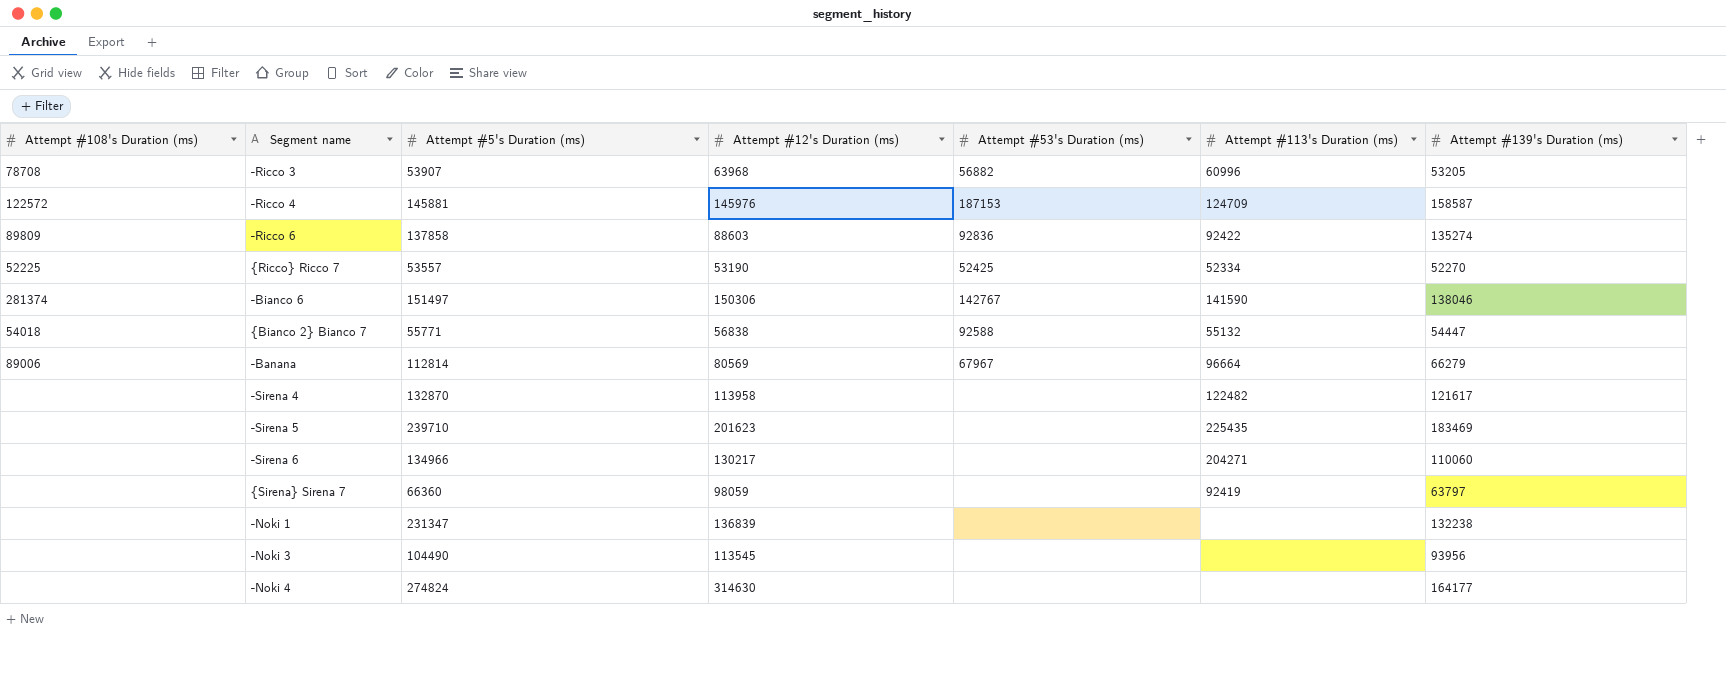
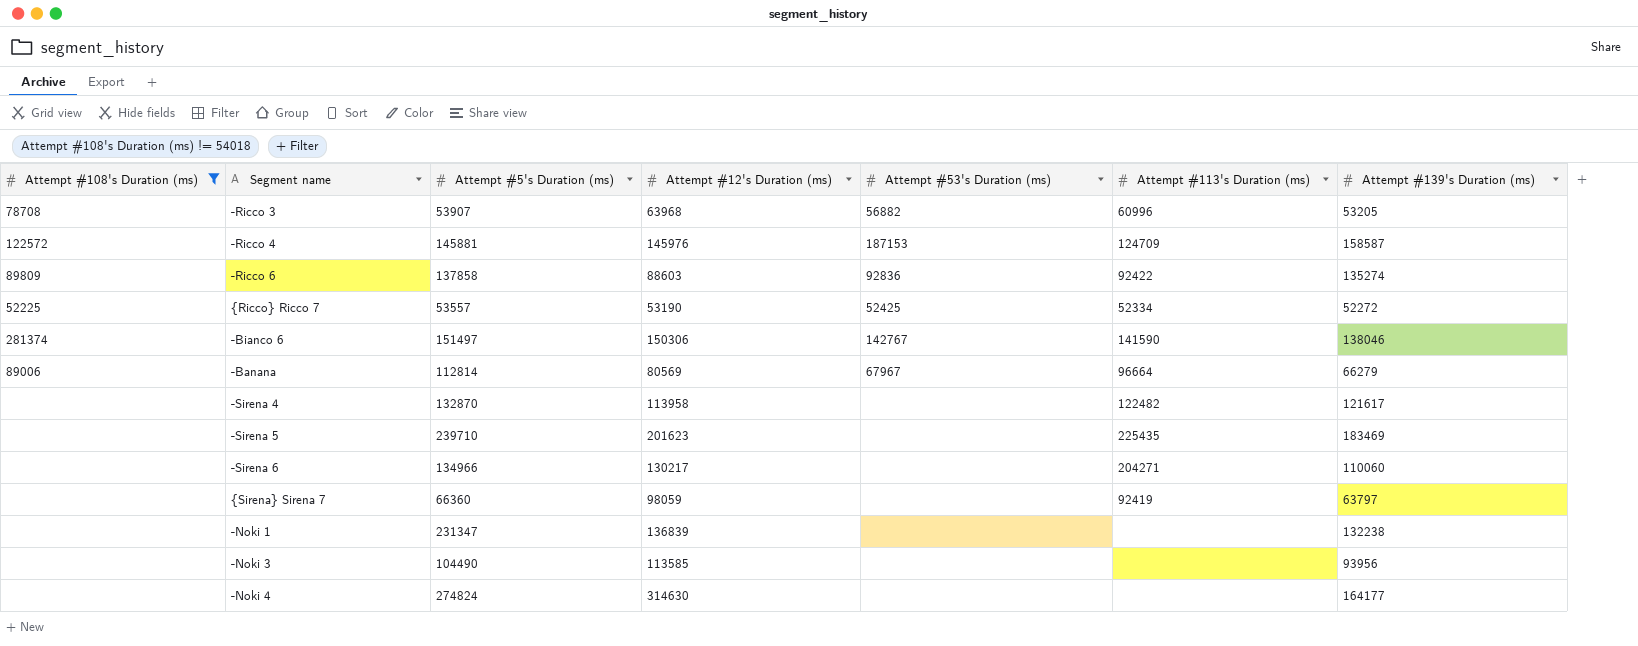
filter: none -> Attempt #108's Duration (ms) != 54018
{Ricco} Ricco 7 | Attempt #139's Duration (ms): 52270 -> 52272
-Noki 3 | Attempt #12's Duration (ms): 113545 -> 113585

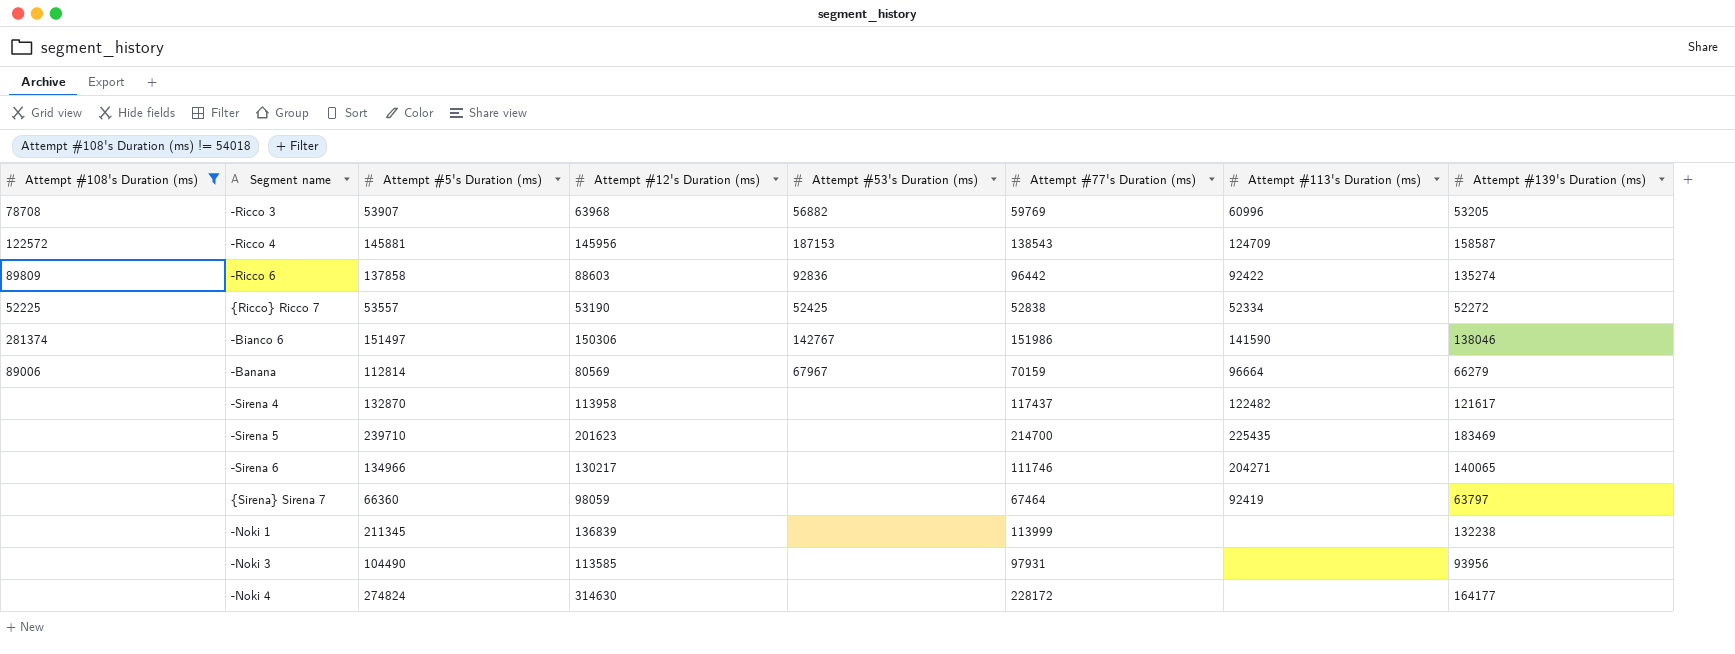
column Attempt #77's Duration (ms) | position: none -> 6
-Ricco 4 | Attempt #12's Duration (ms): 145976 -> 145956
-Sirena 6 | Attempt #139's Duration (ms): 110060 -> 140065
-Noki 1 | Attempt #5's Duration (ms): 231347 -> 211345

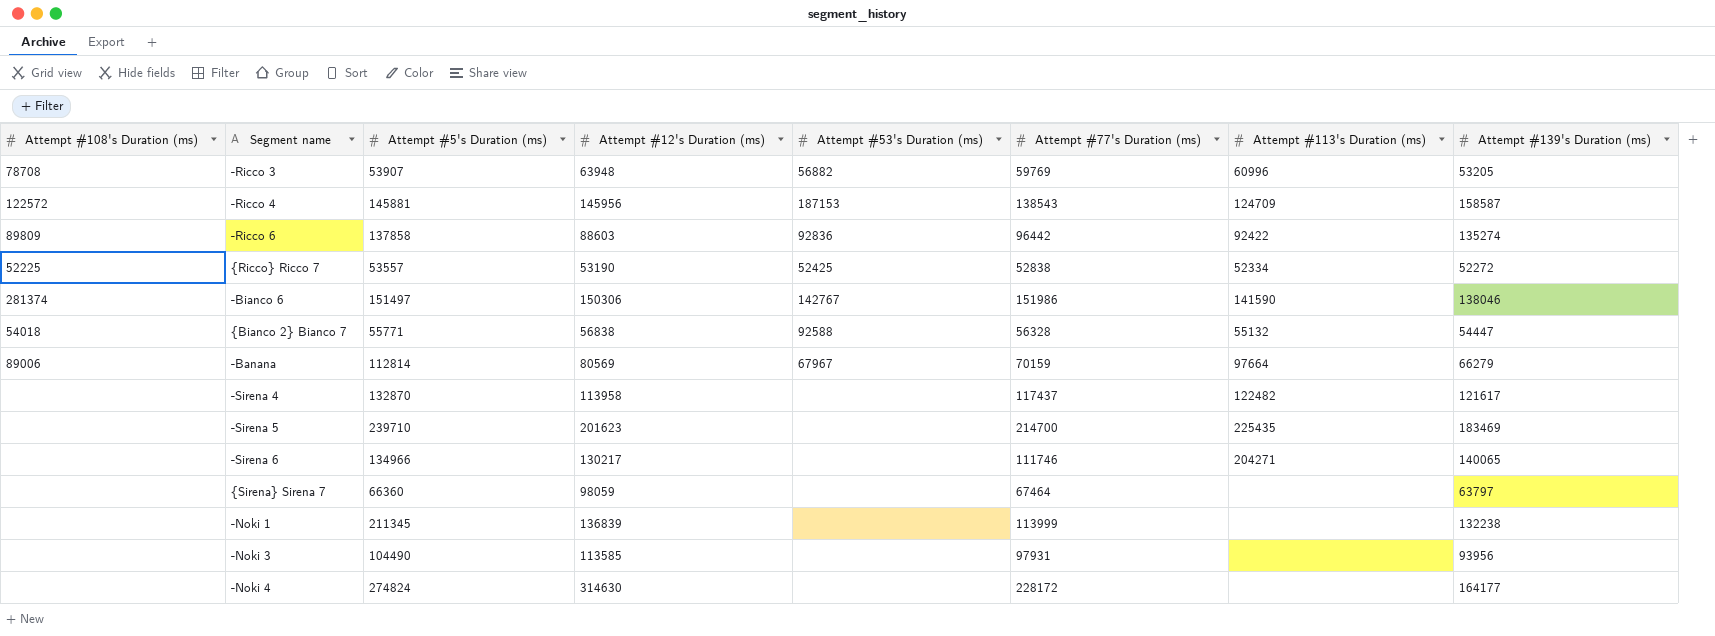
filter: Attempt #108's Duration (ms) != 54018 -> none
-Ricco 3 | Attempt #12's Duration (ms): 63968 -> 63948
-Banana | Attempt #113's Duration (ms): 96664 -> 97664
{Sirena} Sirena 7 | Attempt #113's Duration (ms): 92419 -> none

